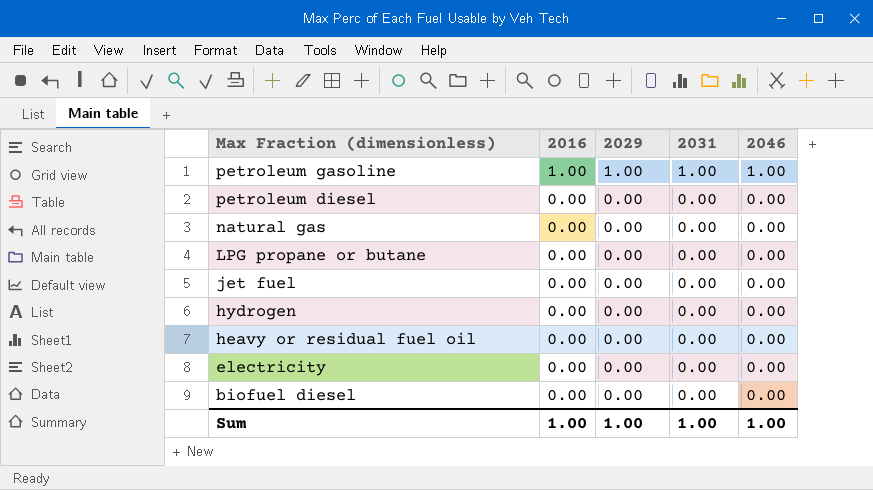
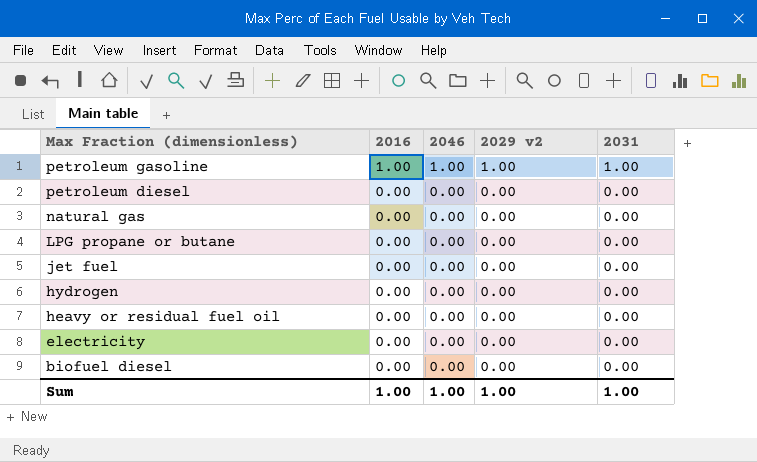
column 2046 | position: 5 -> 3
column name: 2029 -> 2029 v2

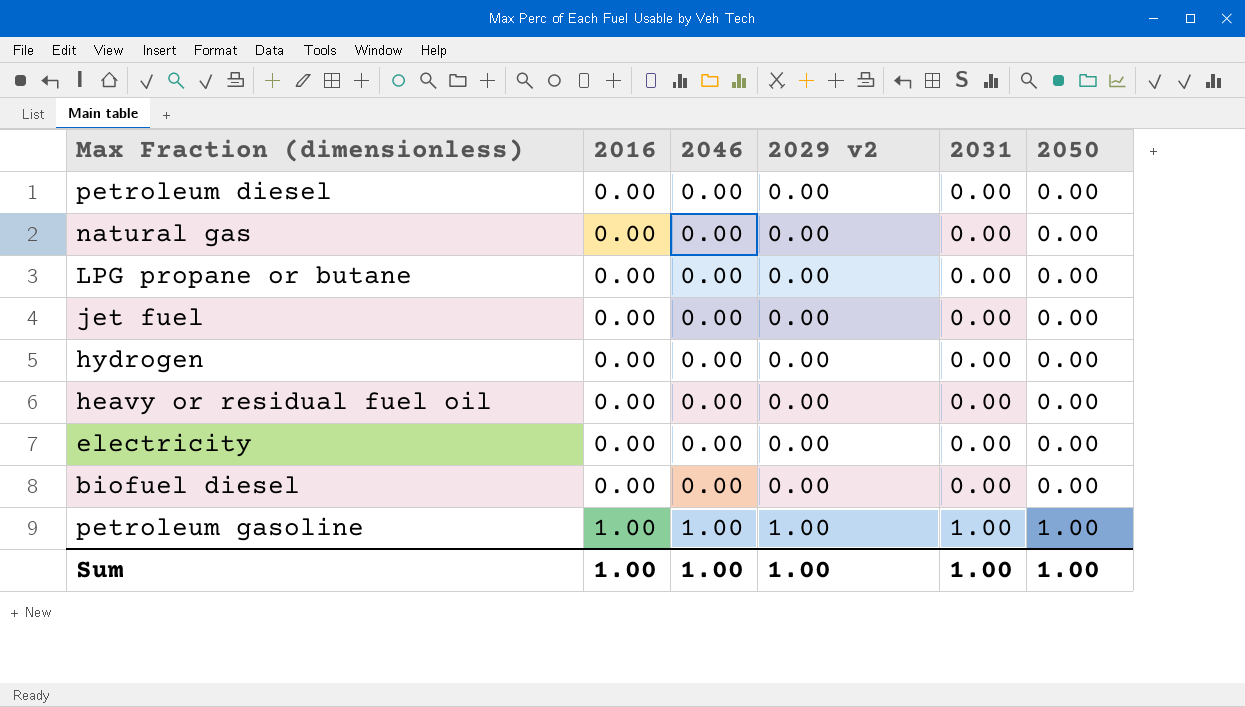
row order: Max Fraction (dimensionless) descending -> 2016 ascending
column 2050 | position: none -> 6

